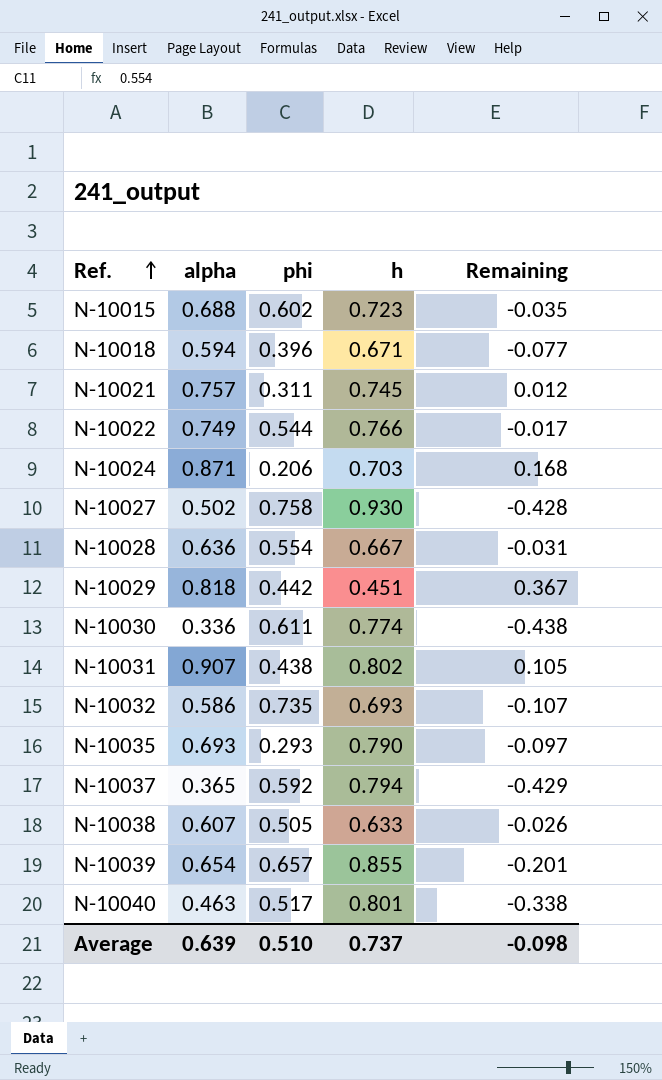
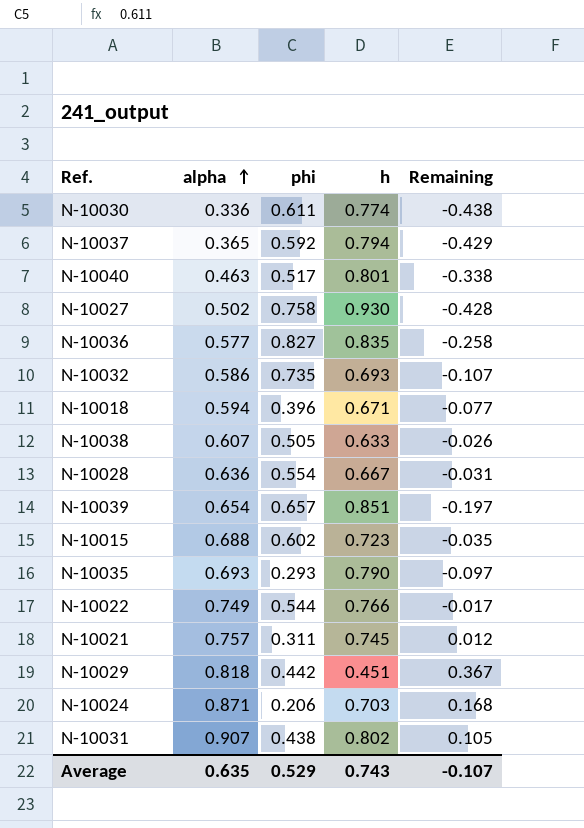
row order: Ref. ascending -> alpha ascending
row N-10036: none -> 0.577 | 0.827 | 0.835 | -0.258
N-10039 | h: 0.855 -> 0.851
N-10039 | Remaining: -0.201 -> -0.197
Average | alpha: 0.639 -> 0.635
Average | phi: 0.510 -> 0.529
Average | h: 0.737 -> 0.743
Average | Remaining: -0.098 -> -0.107

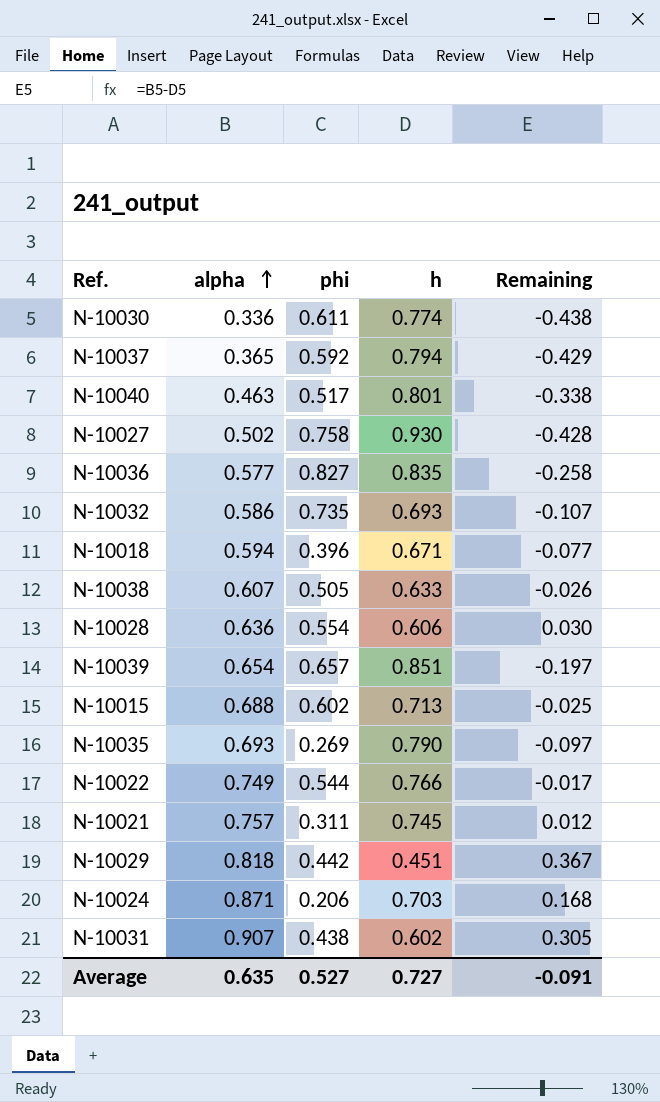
N-10028 | h: 0.667 -> 0.606
N-10028 | Remaining: -0.031 -> 0.030
N-10015 | h: 0.723 -> 0.713
N-10015 | Remaining: -0.035 -> -0.025
N-10035 | phi: 0.293 -> 0.269
N-10031 | h: 0.802 -> 0.602
N-10031 | Remaining: 0.105 -> 0.305
Average | phi: 0.529 -> 0.527
Average | h: 0.743 -> 0.727
Average | Remaining: -0.107 -> -0.091

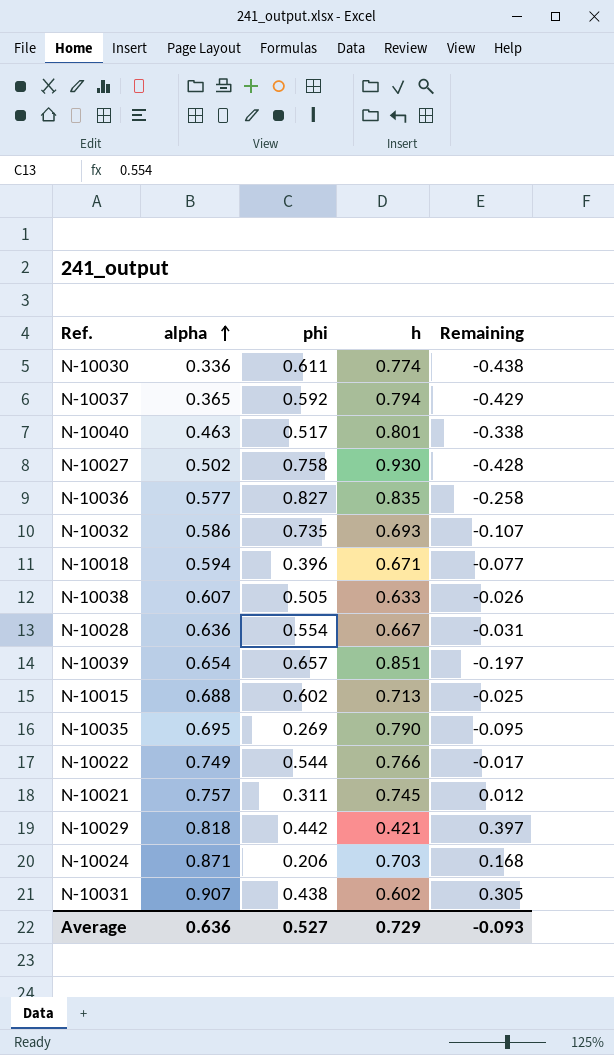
N-10028 | h: 0.606 -> 0.667
N-10028 | Remaining: 0.030 -> -0.031
N-10035 | alpha: 0.693 -> 0.695
N-10035 | Remaining: -0.097 -> -0.095
N-10029 | h: 0.451 -> 0.421
N-10029 | Remaining: 0.367 -> 0.397
Average | alpha: 0.635 -> 0.636
Average | h: 0.727 -> 0.729
Average | Remaining: -0.091 -> -0.093

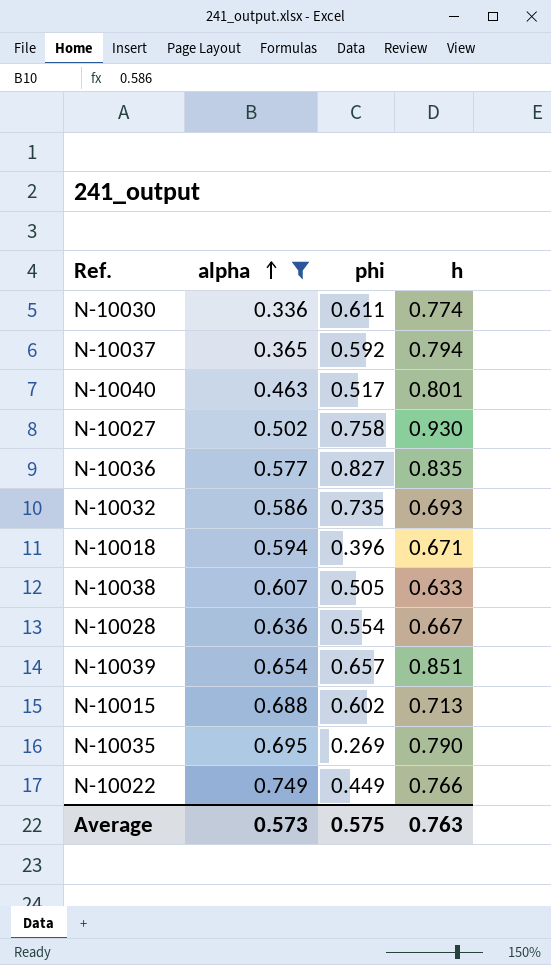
filter: none -> alpha <= 0.749
column Remaining | formula: [alpha] - [h] -> none
N-10022 | phi: 0.544 -> 0.449
Average | alpha: 0.636 -> 0.573
Average | phi: 0.527 -> 0.575
Average | h: 0.729 -> 0.763

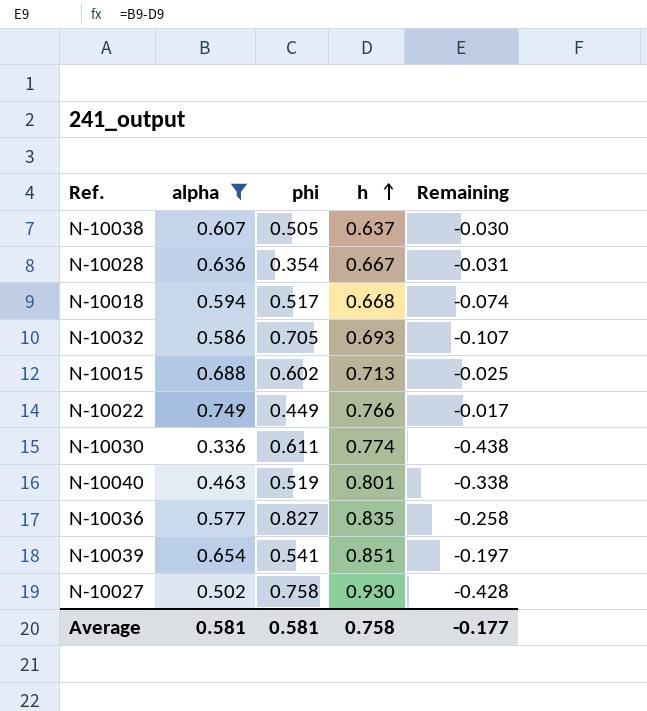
row order: alpha ascending -> h ascending
column Remaining | formula: none -> [alpha] - [h]
row N-10037: 0.365 | 0.592 | 0.794 -> none
row N-10035: 0.695 | 0.269 | 0.790 -> none
N-10038 | h: 0.633 -> 0.637
N-10028 | phi: 0.554 -> 0.354
N-10018 | phi: 0.396 -> 0.517
N-10018 | h: 0.671 -> 0.668
N-10032 | phi: 0.735 -> 0.705
N-10040 | phi: 0.517 -> 0.519
N-10039 | phi: 0.657 -> 0.541
Average | alpha: 0.573 -> 0.581
Average | phi: 0.575 -> 0.581
Average | h: 0.763 -> 0.758

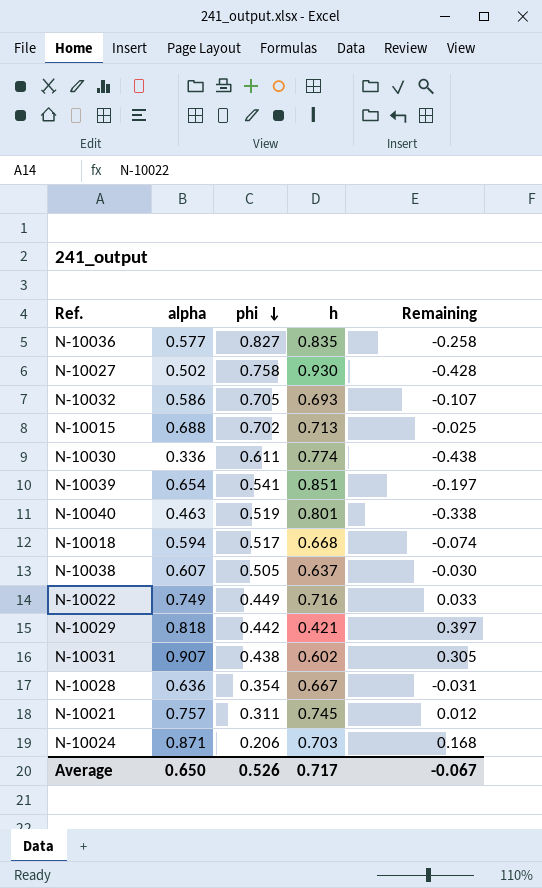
filter: alpha <= 0.749 -> none
row order: h ascending -> phi descending
N-10015 | phi: 0.602 -> 0.702
N-10022 | h: 0.766 -> 0.716
N-10022 | Remaining: -0.017 -> 0.033
Average | alpha: 0.581 -> 0.650
Average | phi: 0.581 -> 0.526
Average | h: 0.758 -> 0.717
Average | Remaining: -0.177 -> -0.067

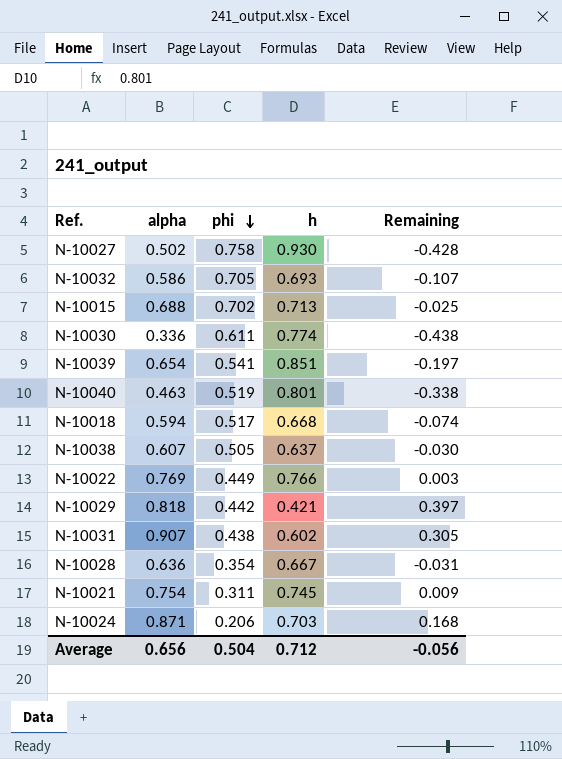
row N-10036: 0.577 | 0.827 | 0.835 | -0.258 -> none
N-10022 | alpha: 0.749 -> 0.769
N-10022 | h: 0.716 -> 0.766
N-10022 | Remaining: 0.033 -> 0.003
N-10021 | alpha: 0.757 -> 0.754
N-10021 | Remaining: 0.012 -> 0.009
Average | alpha: 0.650 -> 0.656
Average | phi: 0.526 -> 0.504
Average | h: 0.717 -> 0.712
Average | Remaining: -0.067 -> -0.056

